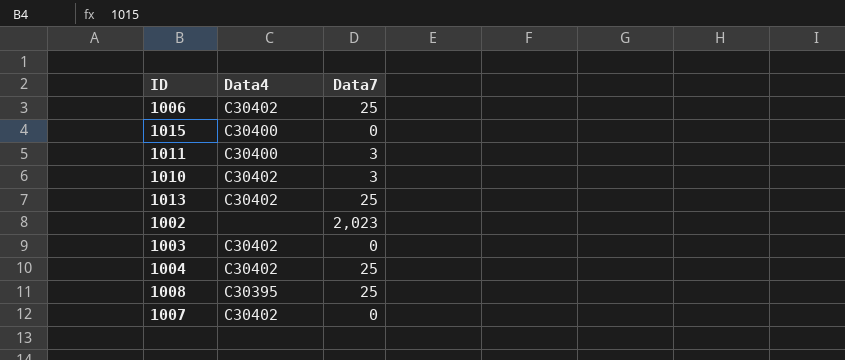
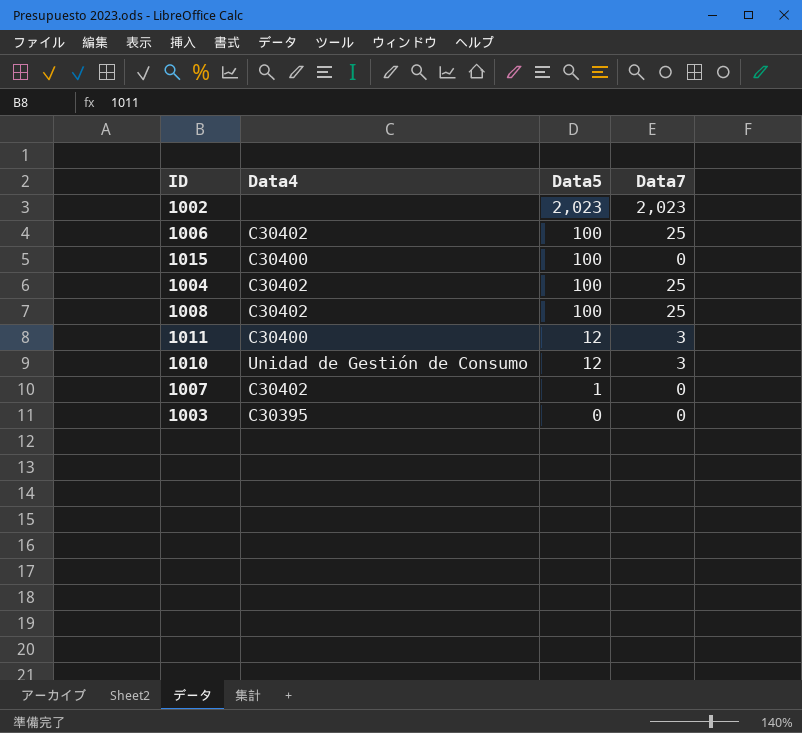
row order: none -> Data5 descending
column Data5 | position: none -> 3
row 1013: C30402 | 25 -> none
1008 | Data4: C30395 -> C30402
1010 | Data4: C30402 -> Unidad de Gestión de Consumo
1003 | Data4: C30402 -> C30395

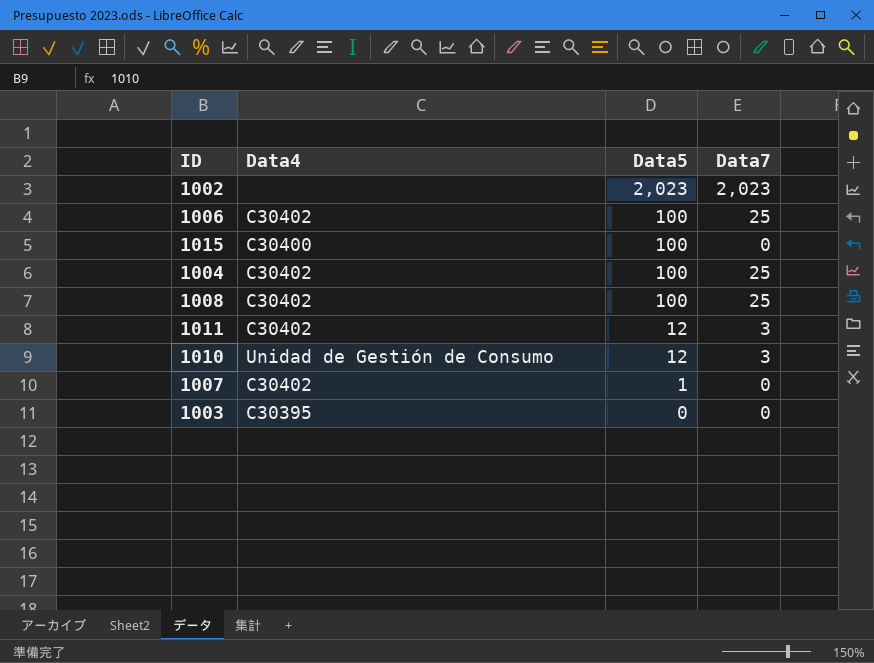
1011 | Data4: C30400 -> C30402

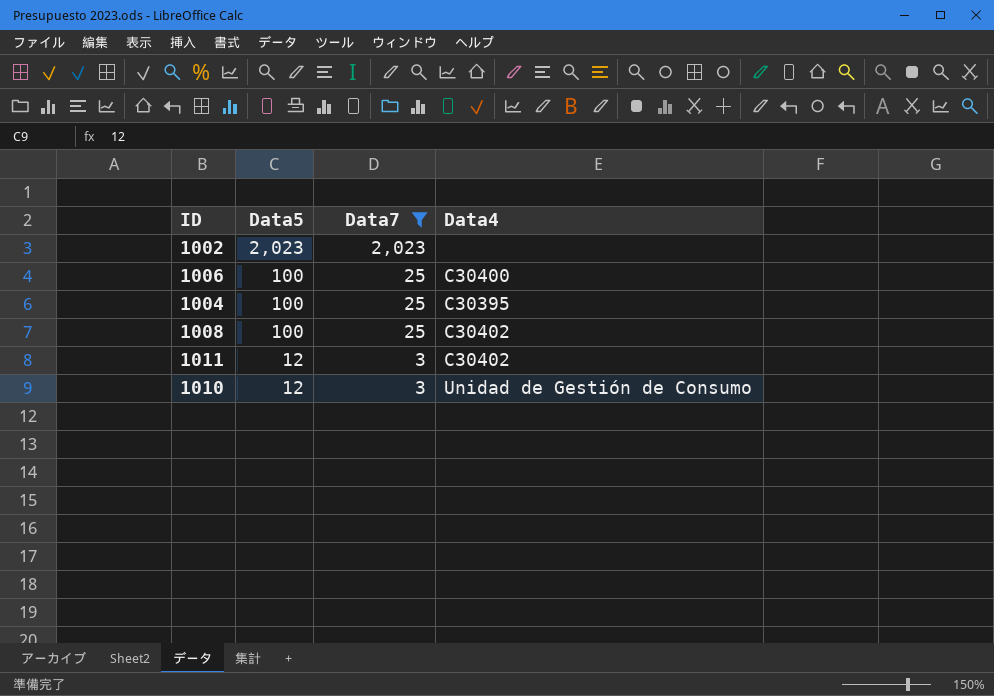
filter: none -> Data7 != 0
column Data4 | position: 2 -> 4
1006 | Data4: C30402 -> C30400
1004 | Data4: C30402 -> C30395

